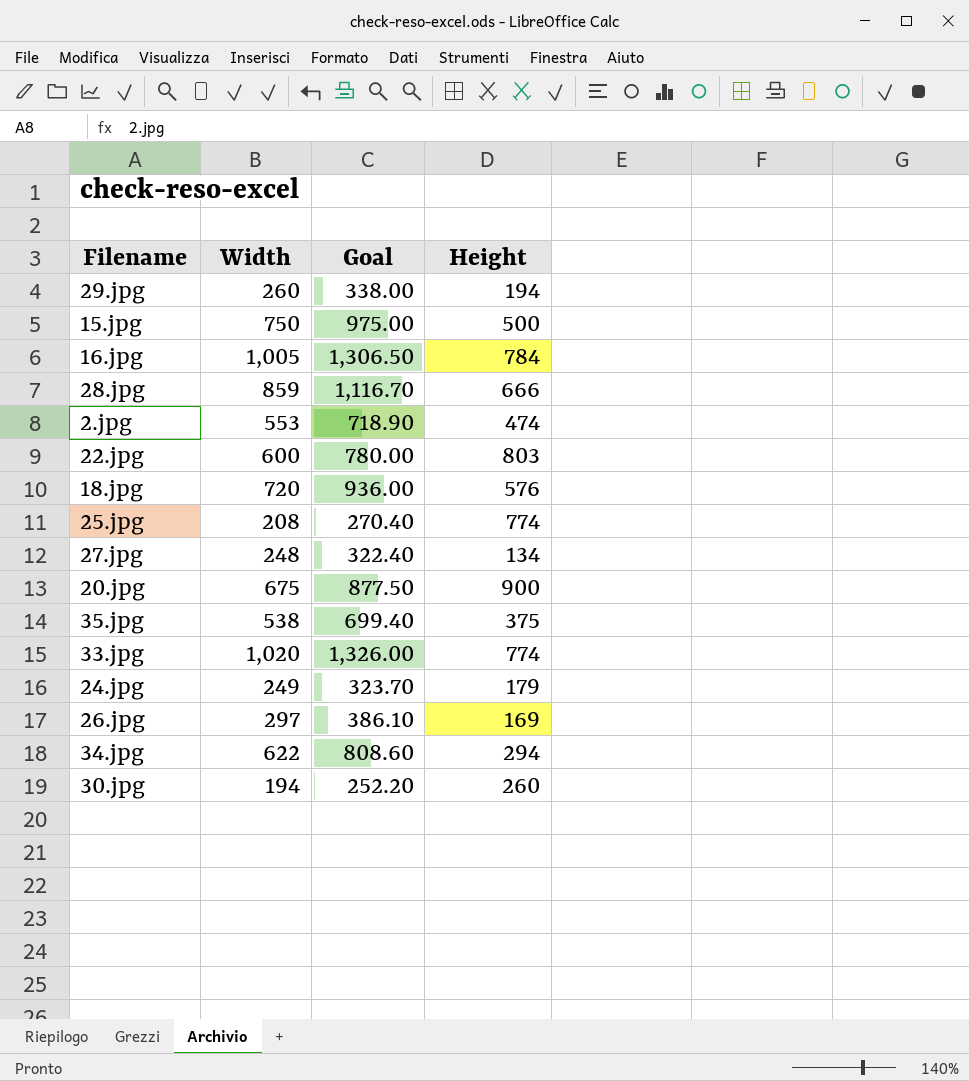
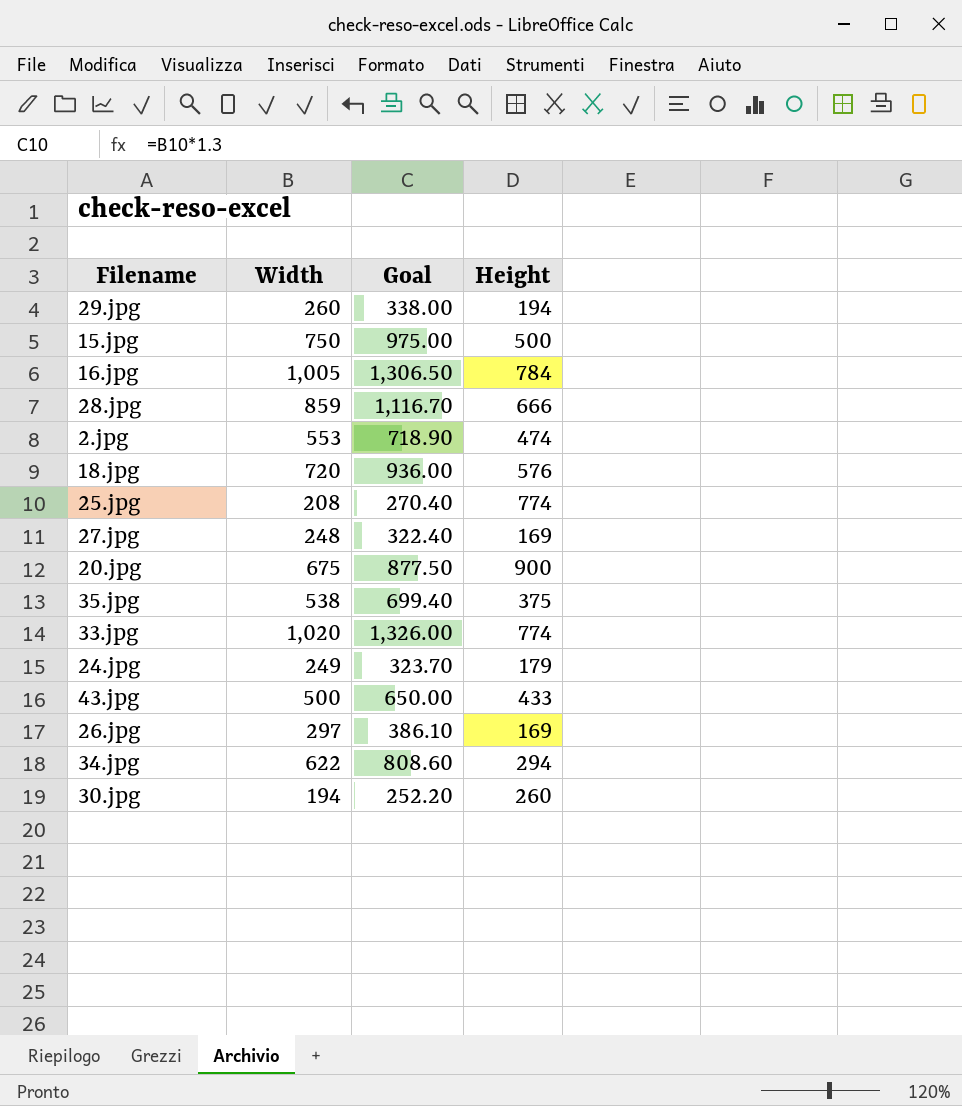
row 22.jpg: 600 | 780.00 | 803 -> none
27.jpg | Height: 134 -> 169
row 43.jpg: none -> 500 | 650.00 | 433

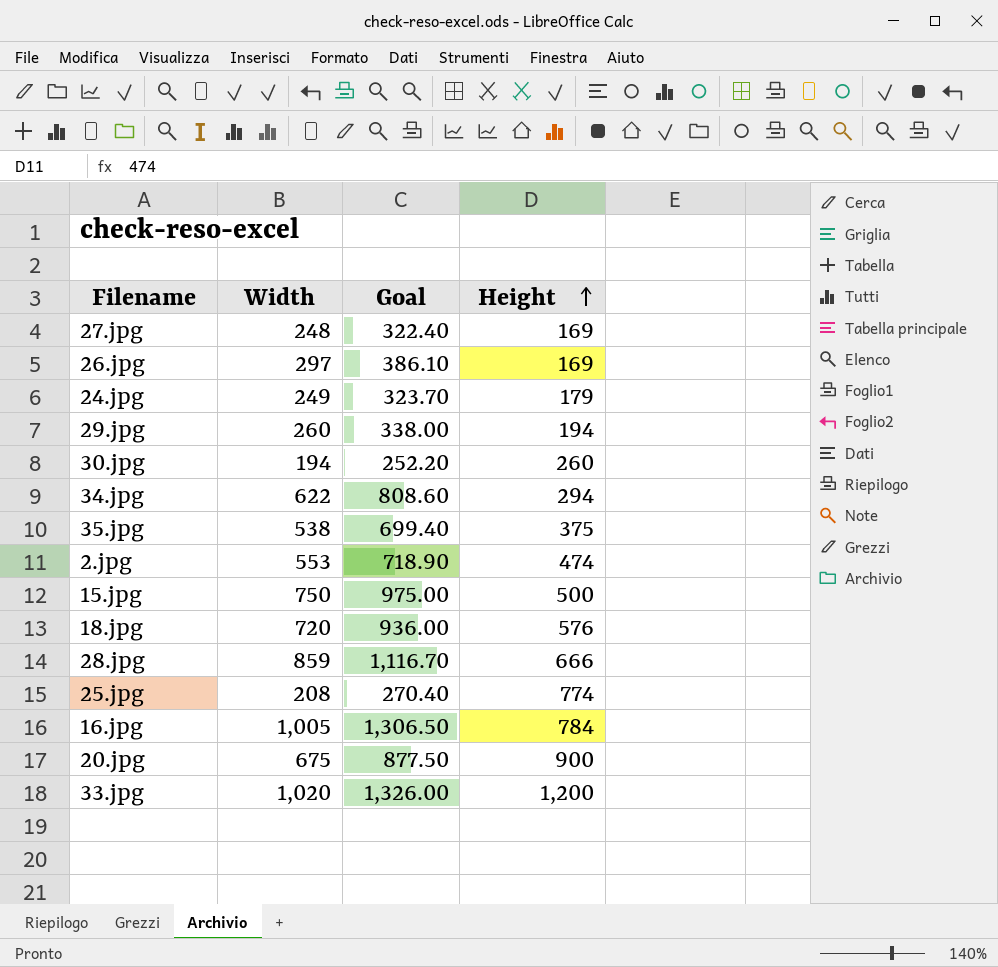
row order: none -> Height ascending
row 43.jpg: 500 | 650.00 | 433 -> none
33.jpg | Height: 774 -> 1,200

